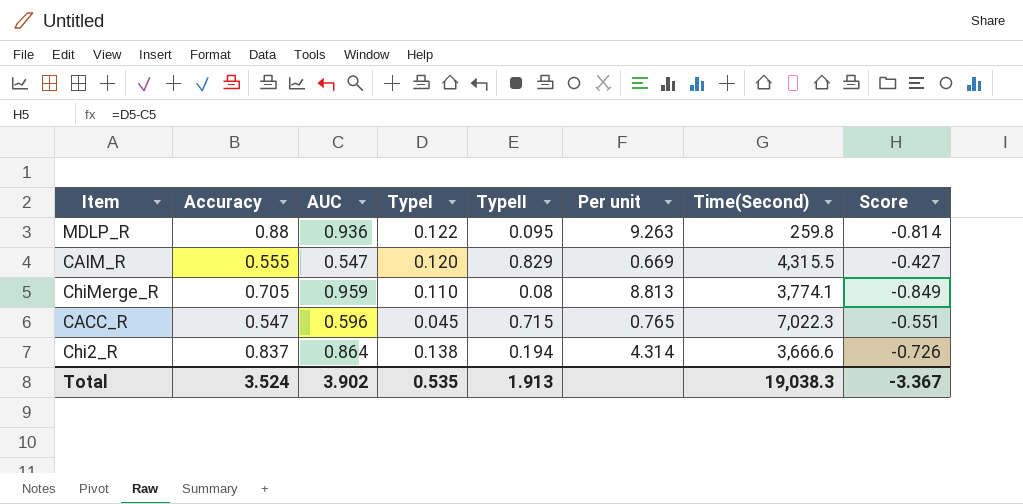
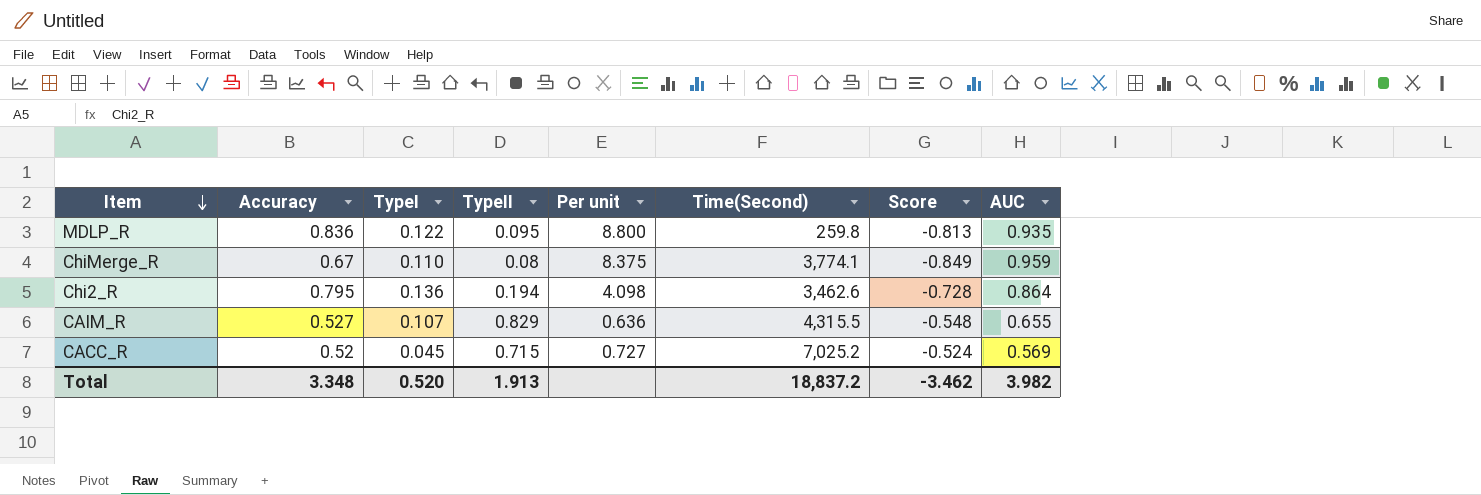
row order: none -> Item descending
column AUC | position: 3 -> 8
MDLP_R | Accuracy: 0.88 -> 0.836
MDLP_R | Per unit: 9.263 -> 8.800
MDLP_R | Score: -0.814 -> -0.813
MDLP_R | AUC: 0.936 -> 0.935
ChiMerge_R | Accuracy: 0.705 -> 0.67
ChiMerge_R | Per unit: 8.813 -> 8.375
Chi2_R | Accuracy: 0.837 -> 0.795
Chi2_R | TypeI: 0.138 -> 0.136
Chi2_R | Per unit: 4.314 -> 4.098
Chi2_R | Time(Second): 3,666.6 -> 3,462.6
Chi2_R | Score: -0.726 -> -0.728
CAIM_R | Accuracy: 0.555 -> 0.527
CAIM_R | TypeI: 0.120 -> 0.107
CAIM_R | Per unit: 0.669 -> 0.636
CAIM_R | Score: -0.427 -> -0.548
CAIM_R | AUC: 0.547 -> 0.655
CACC_R | Accuracy: 0.547 -> 0.52
CACC_R | Per unit: 0.765 -> 0.727
CACC_R | Time(Second): 7,022.3 -> 7,025.2
CACC_R | Score: -0.551 -> -0.524
CACC_R | AUC: 0.596 -> 0.569
Total | Accuracy: 3.524 -> 3.348
Total | TypeI: 0.535 -> 0.520
Total | Time(Second): 19,038.3 -> 18,837.2
Total | Score: -3.367 -> -3.462
Total | AUC: 3.902 -> 3.982

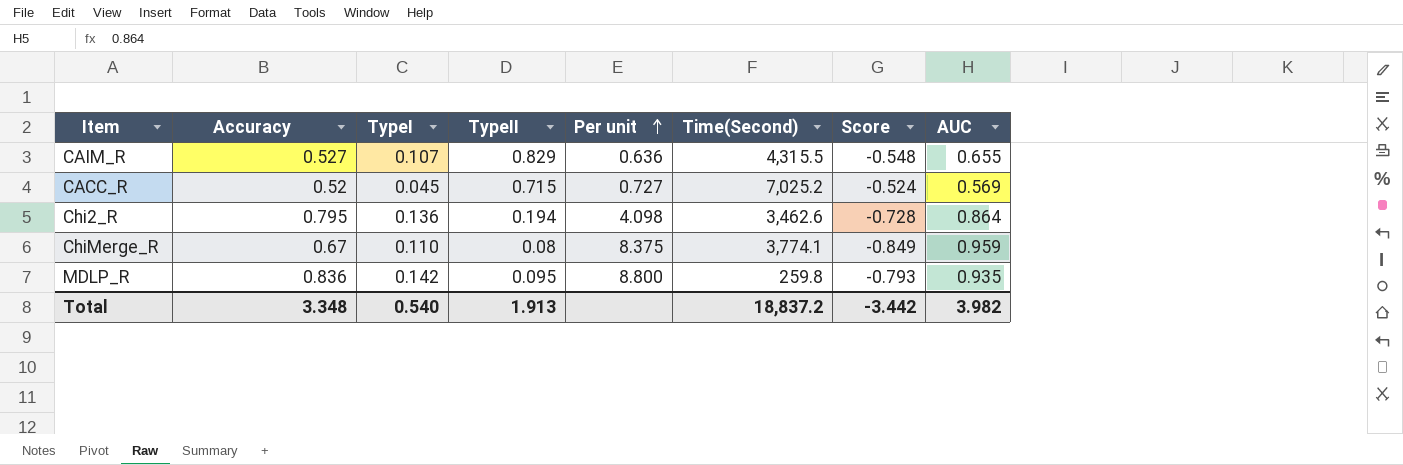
row order: Item descending -> Per unit ascending
MDLP_R | TypeI: 0.122 -> 0.142
MDLP_R | Score: -0.813 -> -0.793
Total | TypeI: 0.520 -> 0.540
Total | Score: -3.462 -> -3.442

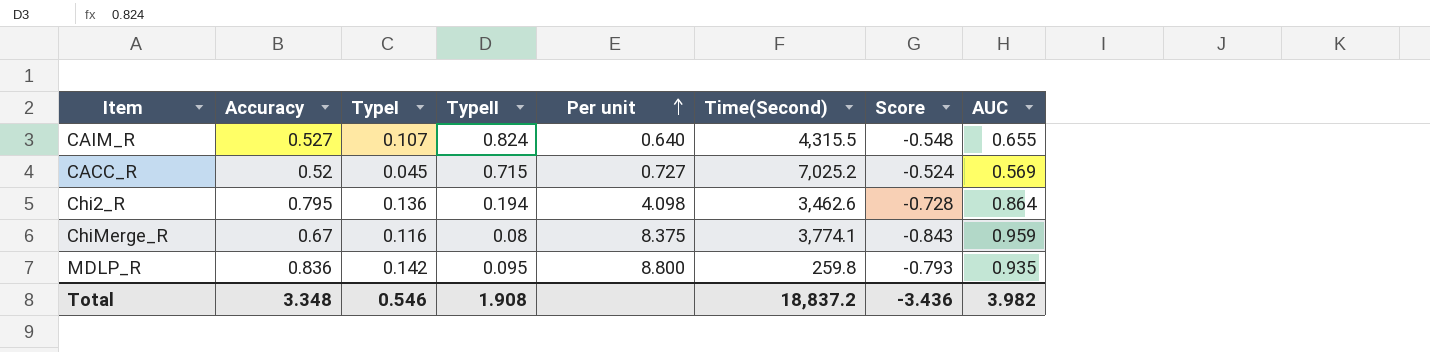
CAIM_R | TypeII: 0.829 -> 0.824
CAIM_R | Per unit: 0.636 -> 0.640
ChiMerge_R | TypeI: 0.110 -> 0.116
ChiMerge_R | Score: -0.849 -> -0.843
Total | TypeI: 0.540 -> 0.546
Total | TypeII: 1.913 -> 1.908
Total | Score: -3.442 -> -3.436

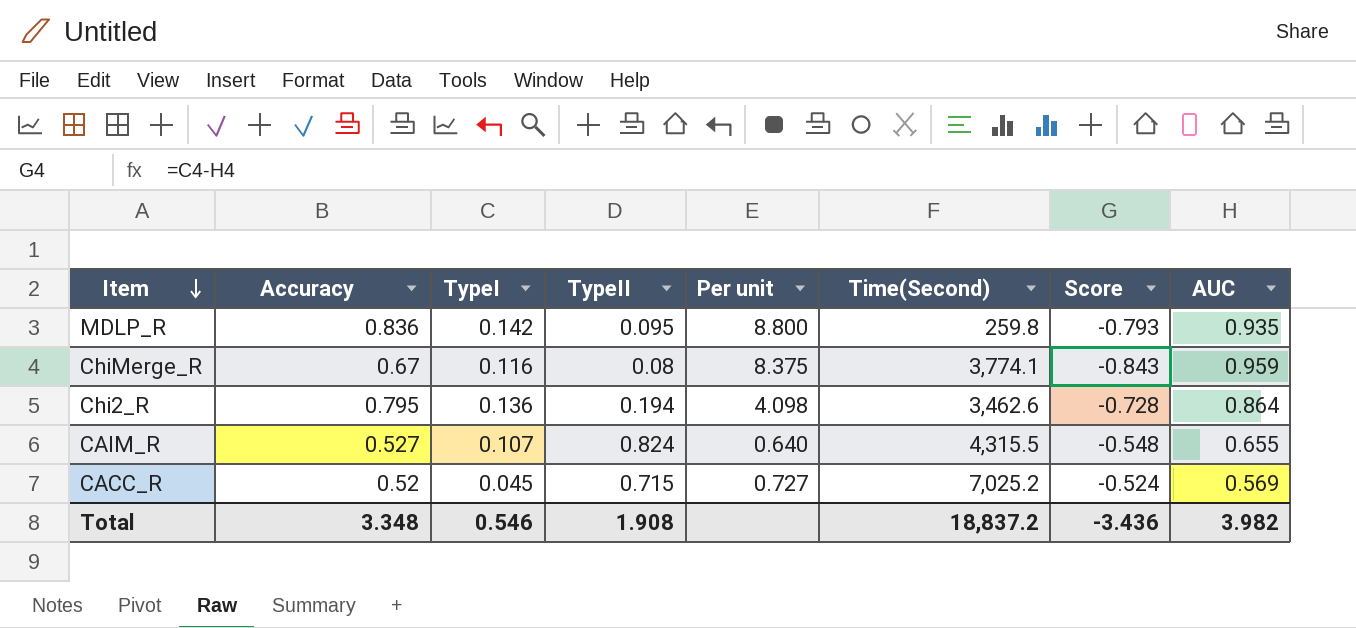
row order: Per unit ascending -> Item descending

